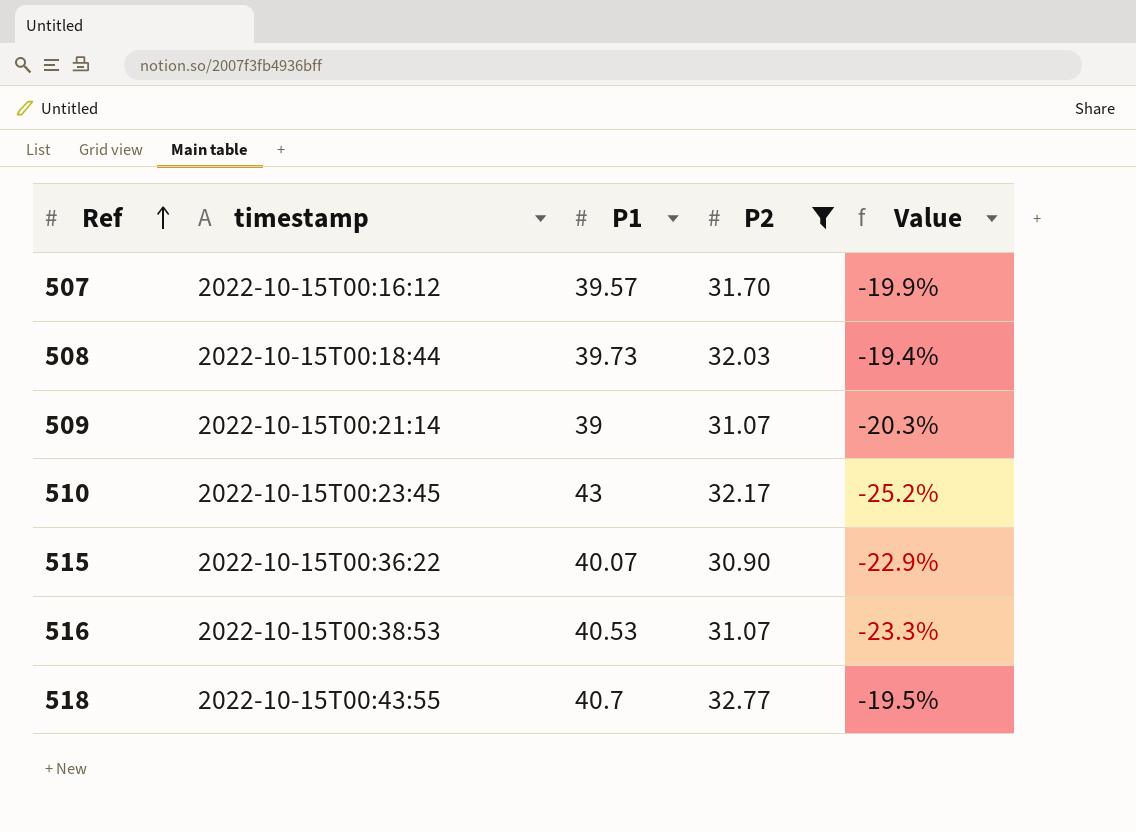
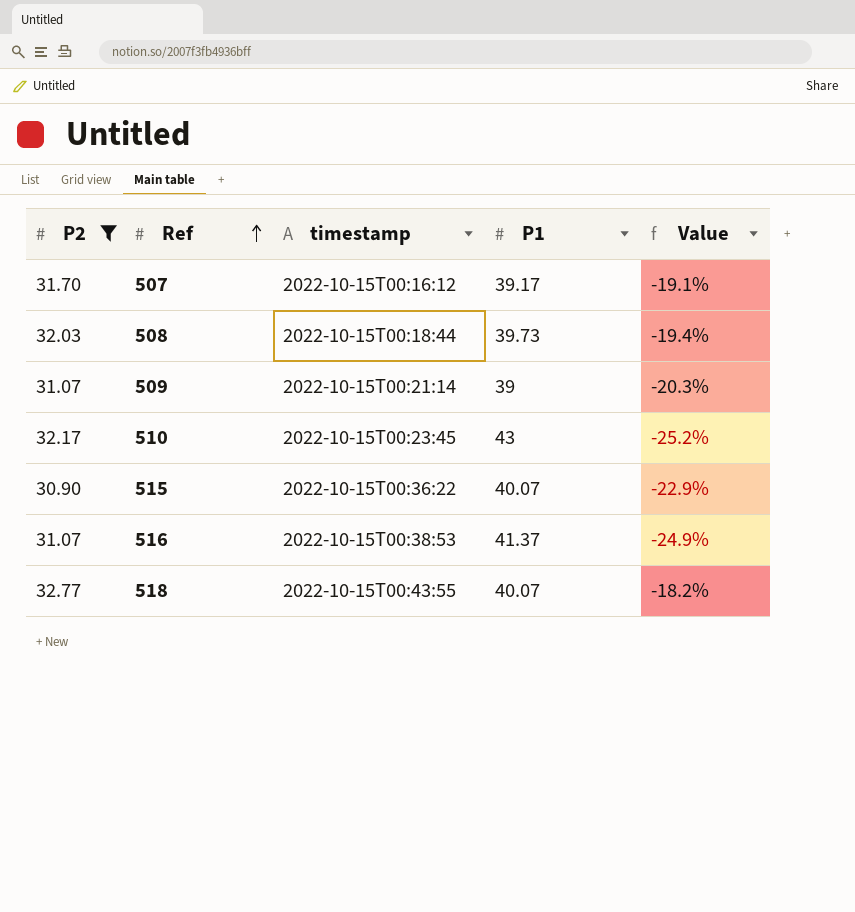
column P2 | position: 4 -> 1
507 | P1: 39.57 -> 39.17
507 | Value: -19.9% -> -19.1%
516 | P1: 40.53 -> 41.37
516 | Value: -23.3% -> -24.9%
518 | P1: 40.7 -> 40.07
518 | Value: -19.5% -> -18.2%

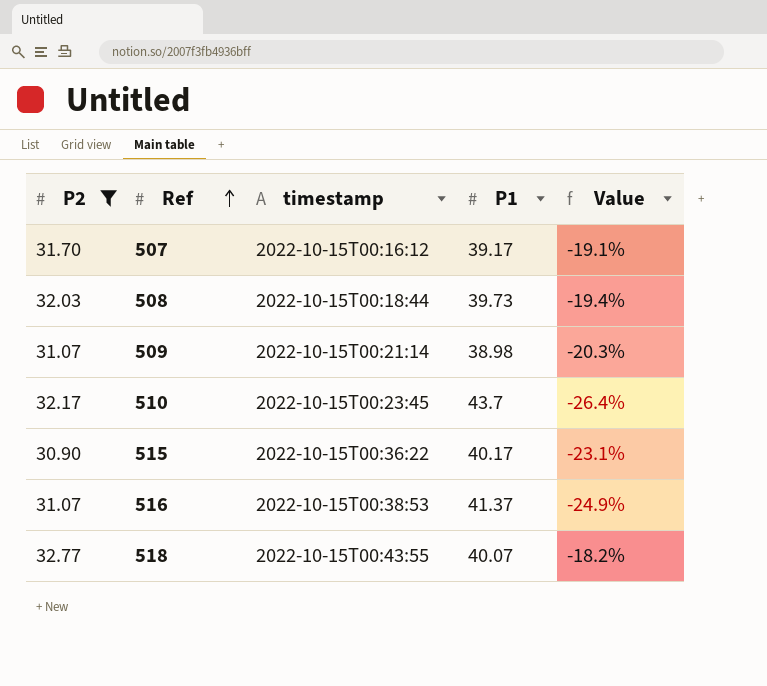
509 | P1: 39 -> 38.98
510 | P1: 43 -> 43.7
510 | Value: -25.2% -> -26.4%
515 | P1: 40.07 -> 40.17
515 | Value: -22.9% -> -23.1%

